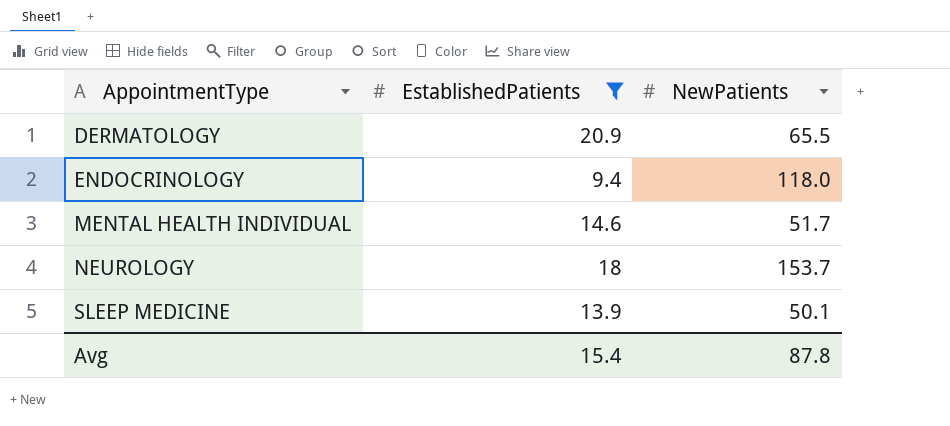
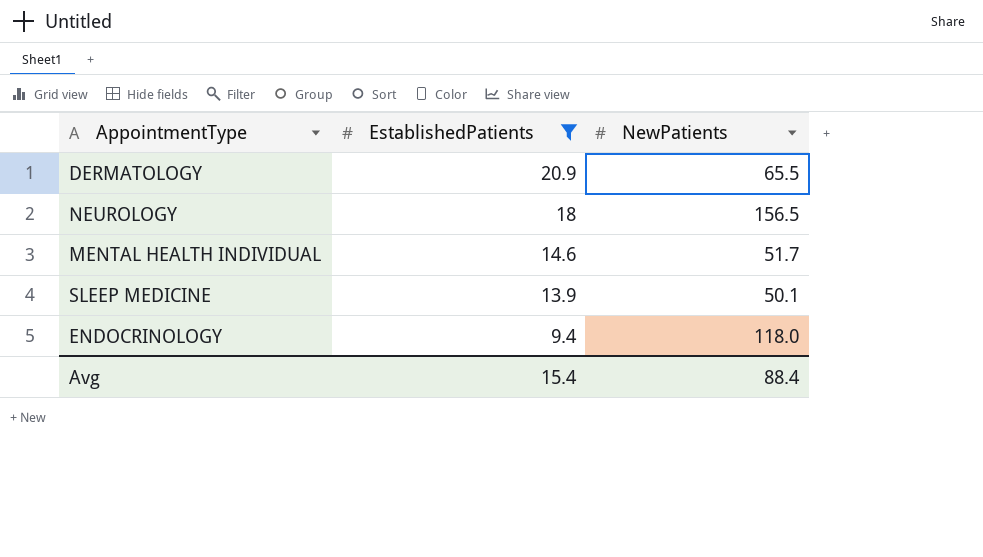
row order: AppointmentType ascending -> EstablishedPatients descending
NEUROLOGY | NewPatients: 153.7 -> 156.5
Avg | NewPatients: 87.8 -> 88.4

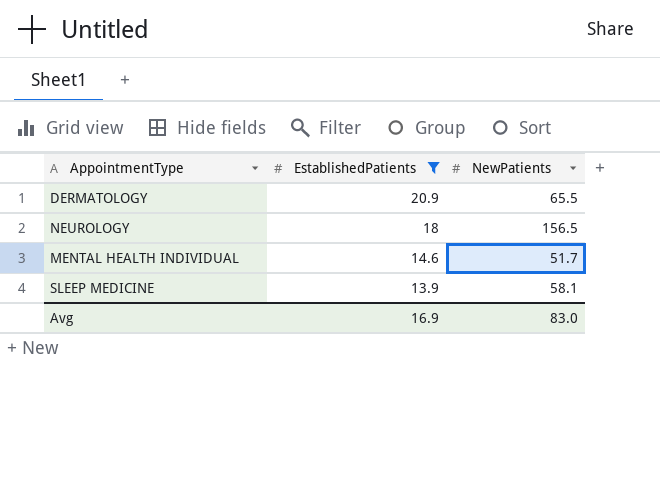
row ENDOCRINOLOGY: 9.4 | 118.0 -> none
SLEEP MEDICINE | NewPatients: 50.1 -> 58.1
Avg | EstablishedPatients: 15.4 -> 16.9
Avg | NewPatients: 88.4 -> 83.0

